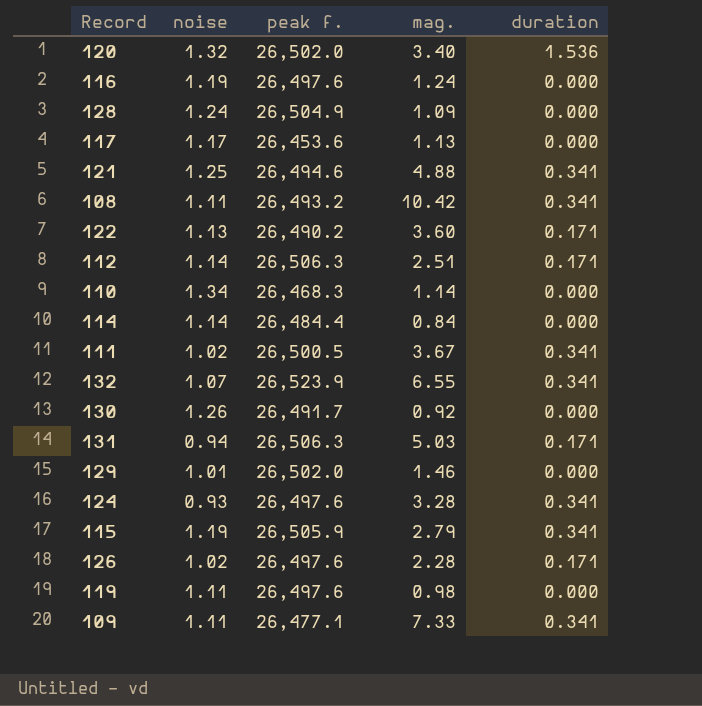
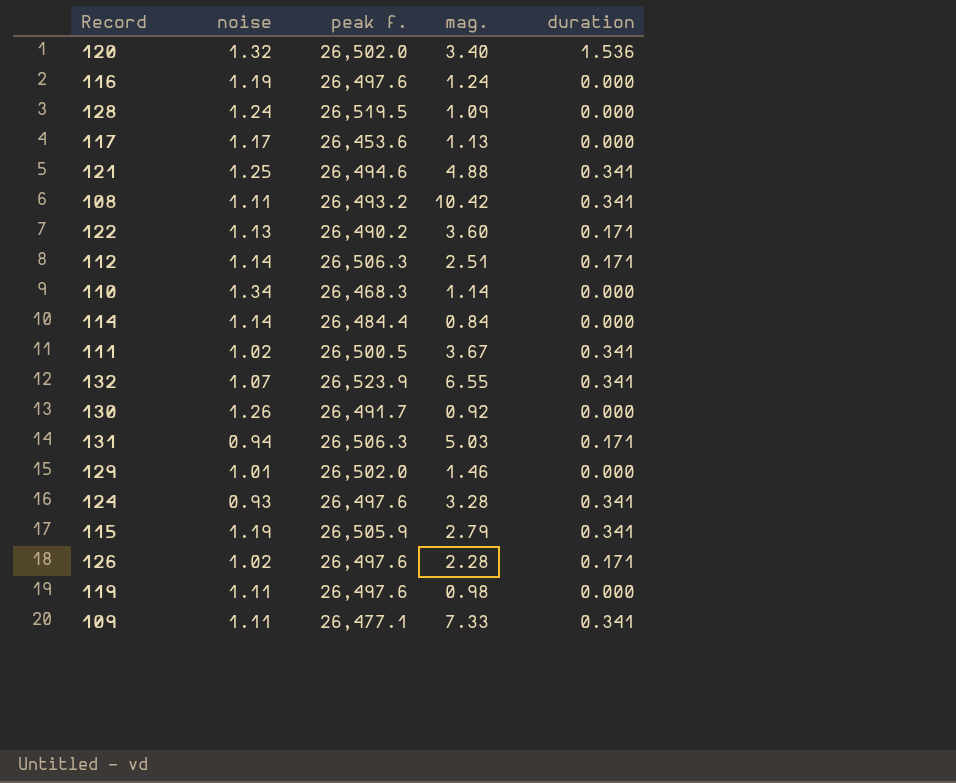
128 | peak f.: 26,504.9 -> 26,519.5

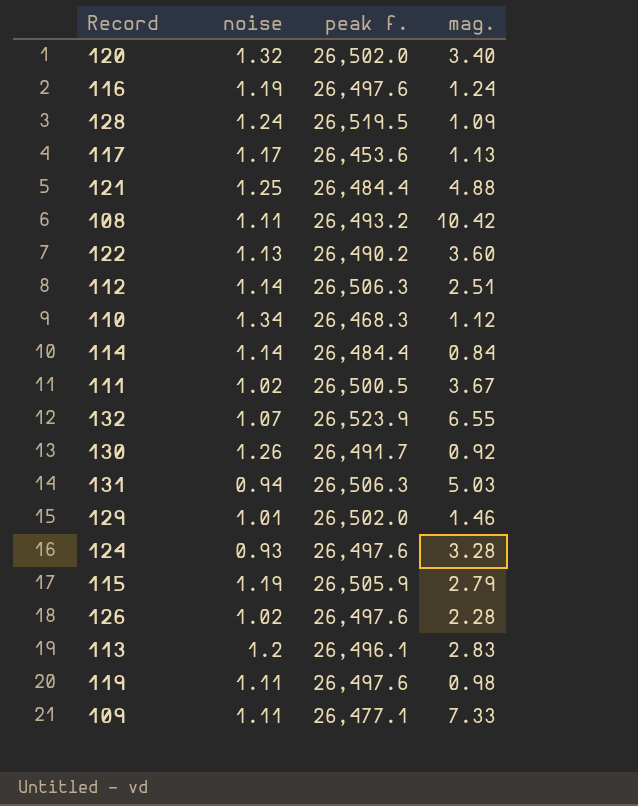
column duration | position: 5 -> none
121 | peak f.: 26,494.6 -> 26,484.4
110 | mag.: 1.14 -> 1.12
row 113: none -> 1.2 | 26,496.1 | 2.83

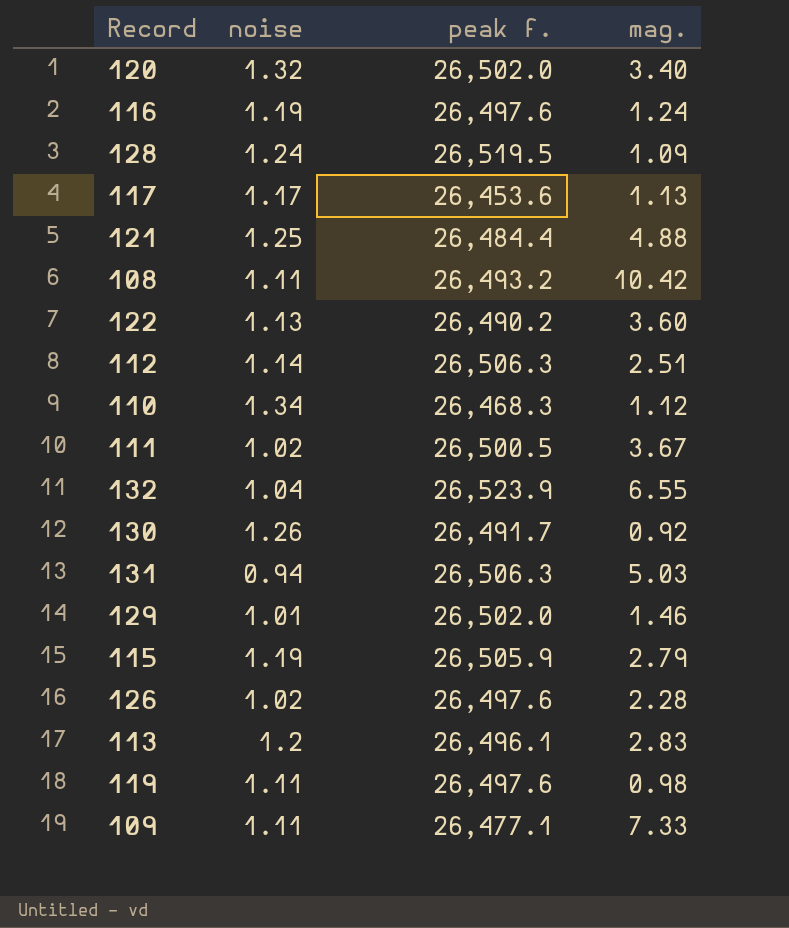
row 114: 1.14 | 26,484.4 | 0.84 -> none
row 124: 0.93 | 26,497.6 | 3.28 -> none
132 | noise: 1.07 -> 1.04

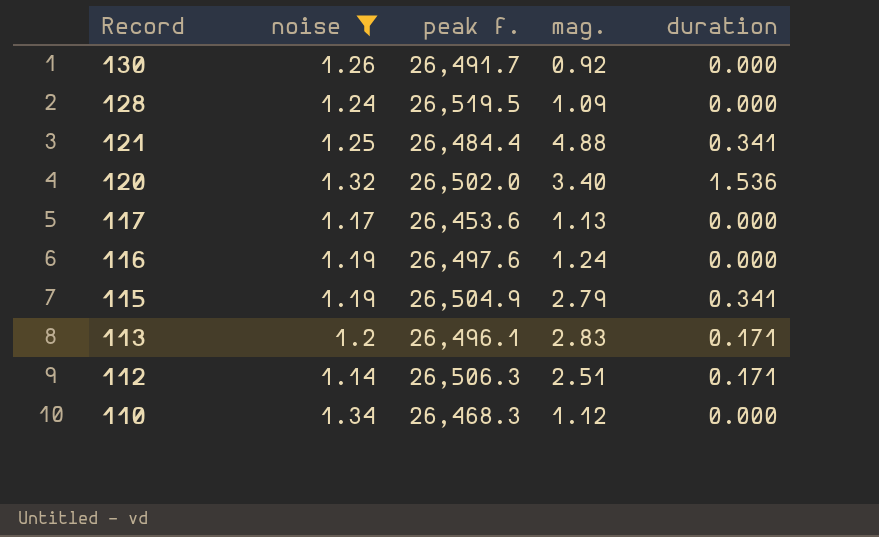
filter: none -> noise >= 1.14
row order: none -> Record descending
column duration | position: none -> 5
115 | peak f.: 26,505.9 -> 26,504.9

